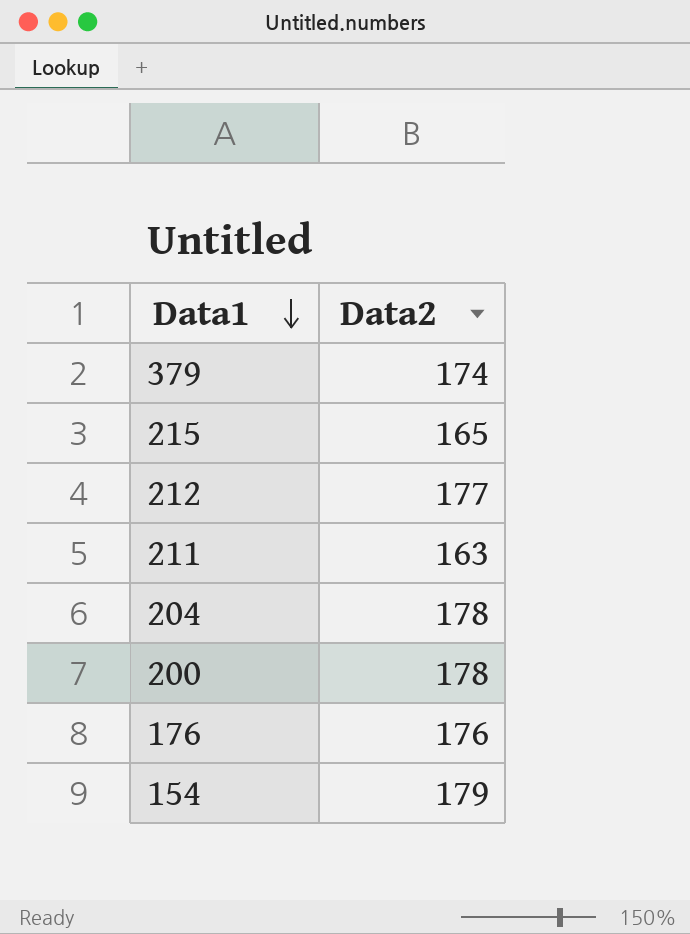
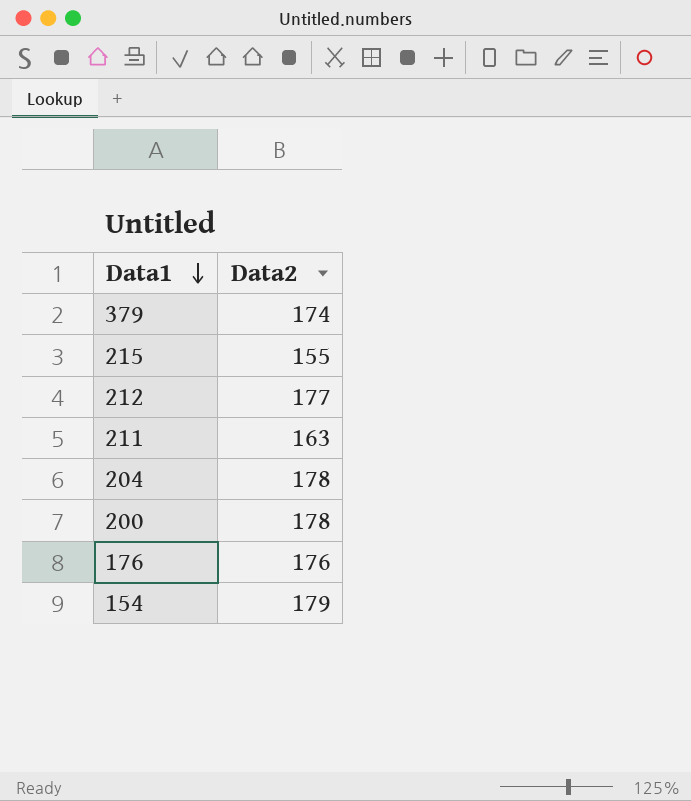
215 | Data2: 165 -> 155

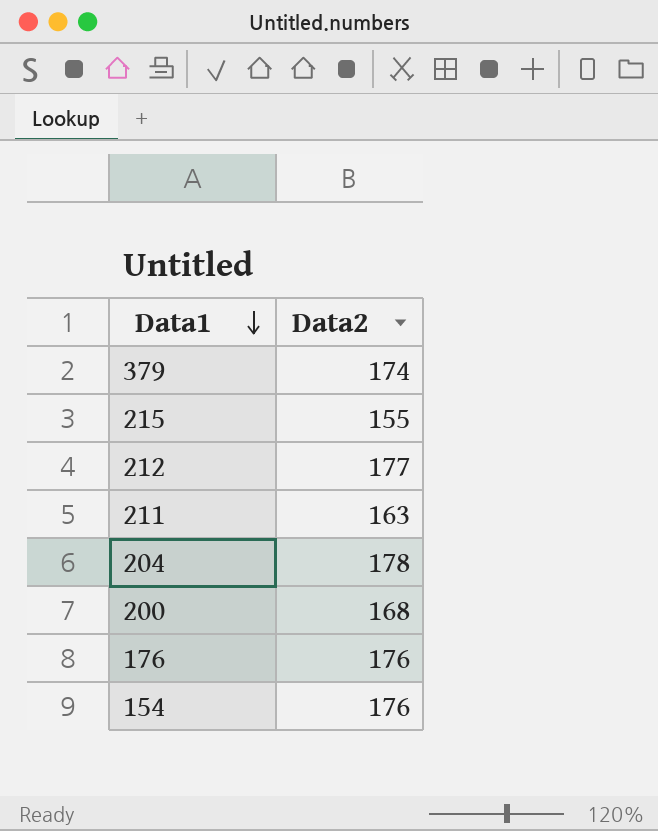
200 | Data2: 178 -> 168
154 | Data2: 179 -> 176

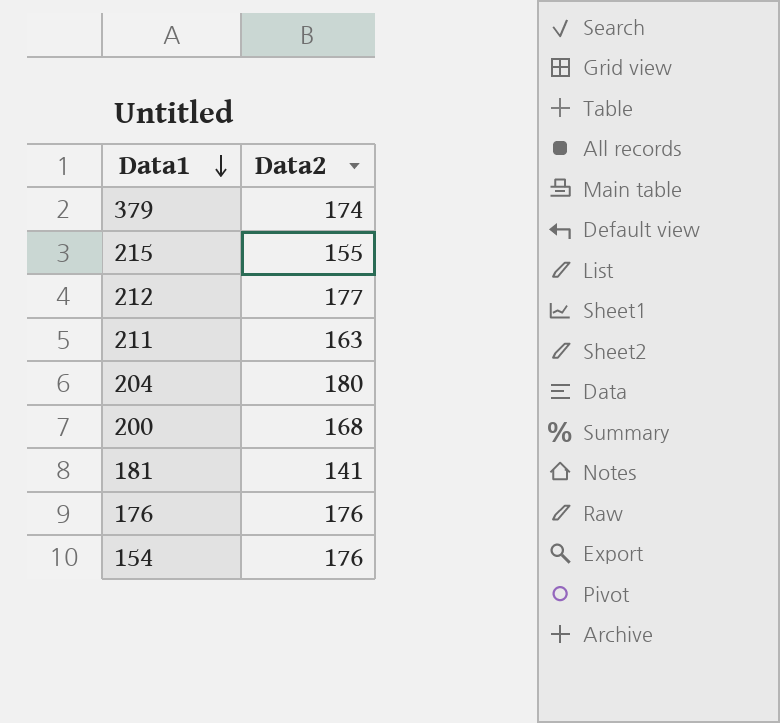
204 | Data2: 178 -> 180
row 181: none -> 141

